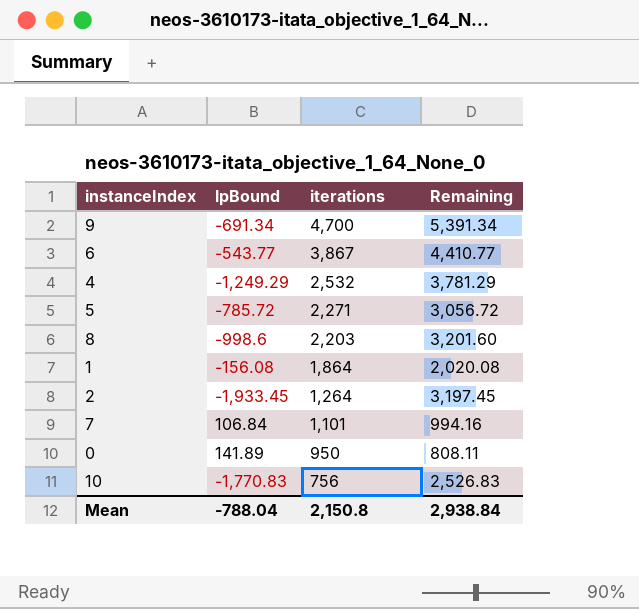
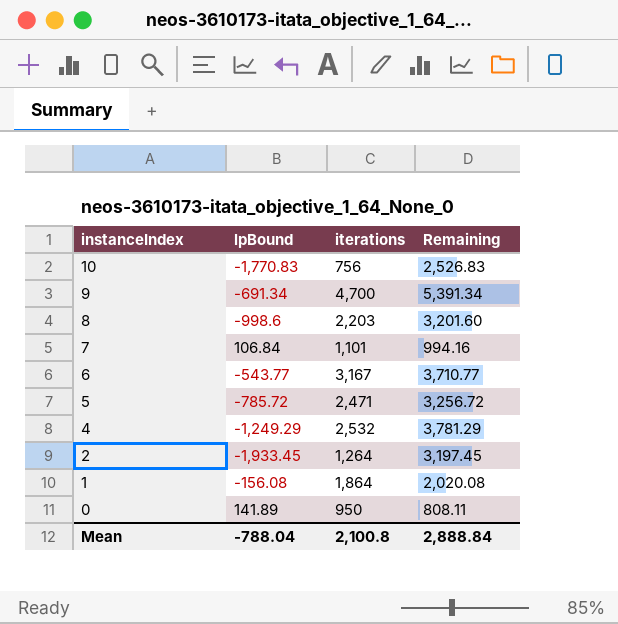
row order: iterations descending -> instanceIndex descending
6 | iterations: 3,867 -> 3,167
6 | Remaining: 4,410.77 -> 3,710.77
5 | iterations: 2,271 -> 2,471
5 | Remaining: 3,056.72 -> 3,256.72
Mean | iterations: 2,150.8 -> 2,100.8
Mean | Remaining: 2,938.84 -> 2,888.84

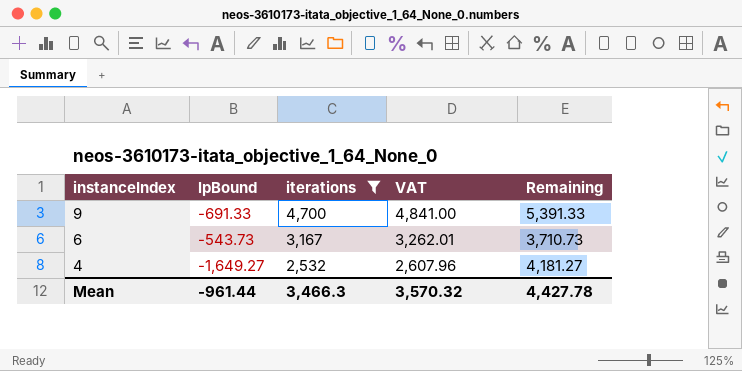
filter: none -> iterations >= 2,532
column VAT | formula: none -> [iterations] * 1.03
9 | lpBound: -691.34 -> -691.33
9 | Remaining: 5,391.34 -> 5,391.33
6 | lpBound: -543.77 -> -543.73
6 | Remaining: 3,710.77 -> 3,710.73
4 | lpBound: -1,249.29 -> -1,649.27
4 | Remaining: 3,781.29 -> 4,181.27
Mean | lpBound: -788.04 -> -961.44
Mean | iterations: 2,100.8 -> 3,466.3
Mean | Remaining: 2,888.84 -> 4,427.78

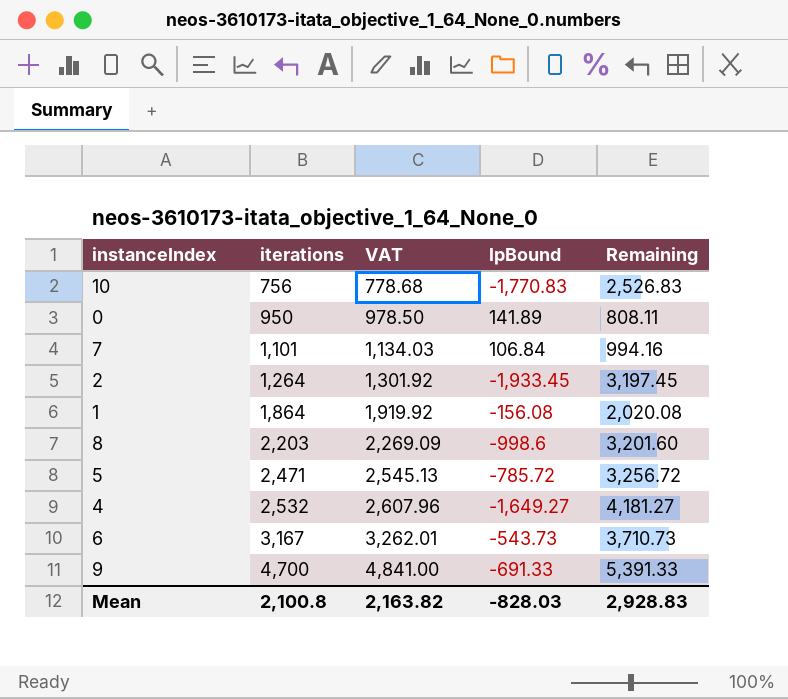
filter: iterations >= 2,532 -> none
row order: instanceIndex descending -> iterations ascending
column lpBound | position: 2 -> 4
Mean | iterations: 3,466.3 -> 2,100.8
Mean | VAT: 3,570.32 -> 2,163.82
Mean | lpBound: -961.44 -> -828.03
Mean | Remaining: 4,427.78 -> 2,928.83

